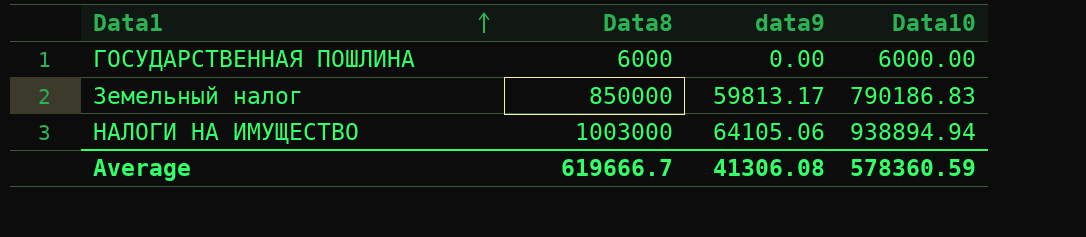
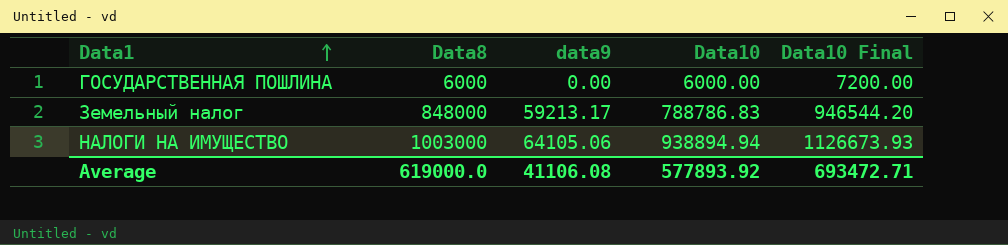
column Data10 Final | formula: none -> [Data10] * 1.2
Земельный налог | Data8: 850000 -> 848000
Земельный налог | data9: 59813.17 -> 59213.17
Земельный налог | Data10: 790186.83 -> 788786.83
Average | Data8: 619666.7 -> 619000.0
Average | data9: 41306.08 -> 41106.08
Average | Data10: 578360.59 -> 577893.92

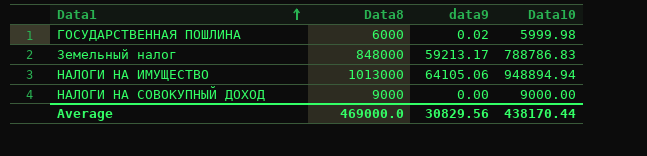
column Data10 Final | formula: [Data10] * 1.2 -> none
ГОСУДАРСТВЕННАЯ ПОШЛИНА | data9: 0.00 -> 0.02
ГОСУДАРСТВЕННАЯ ПОШЛИНА | Data10: 6000.00 -> 5999.98
НАЛОГИ НА ИМУЩЕСТВО | Data8: 1003000 -> 1013000
НАЛОГИ НА ИМУЩЕСТВО | Data10: 938894.94 -> 948894.94
row НАЛОГИ НА СОВОКУПНЫЙ ДОХОД: none -> 9000 | 0.00 | 9000.00
Average | Data8: 619000.0 -> 469000.0
Average | data9: 41106.08 -> 30829.56
Average | Data10: 577893.92 -> 438170.44

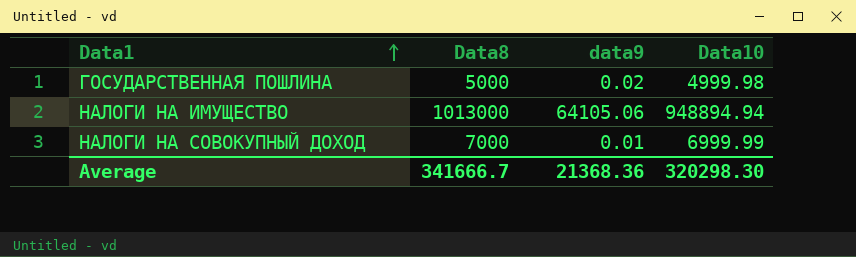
row Земельный налог: 848000 | 59213.17 | 788786.83 -> none
ГОСУДАРСТВЕННАЯ ПОШЛИНА | Data8: 6000 -> 5000
ГОСУДАРСТВЕННАЯ ПОШЛИНА | Data10: 5999.98 -> 4999.98
НАЛОГИ НА СОВОКУПНЫЙ ДОХОД | Data8: 9000 -> 7000
НАЛОГИ НА СОВОКУПНЫЙ ДОХОД | data9: 0.00 -> 0.01
НАЛОГИ НА СОВОКУПНЫЙ ДОХОД | Data10: 9000.00 -> 6999.99
Average | Data8: 469000.0 -> 341666.7
Average | data9: 30829.56 -> 21368.36
Average | Data10: 438170.44 -> 320298.30

